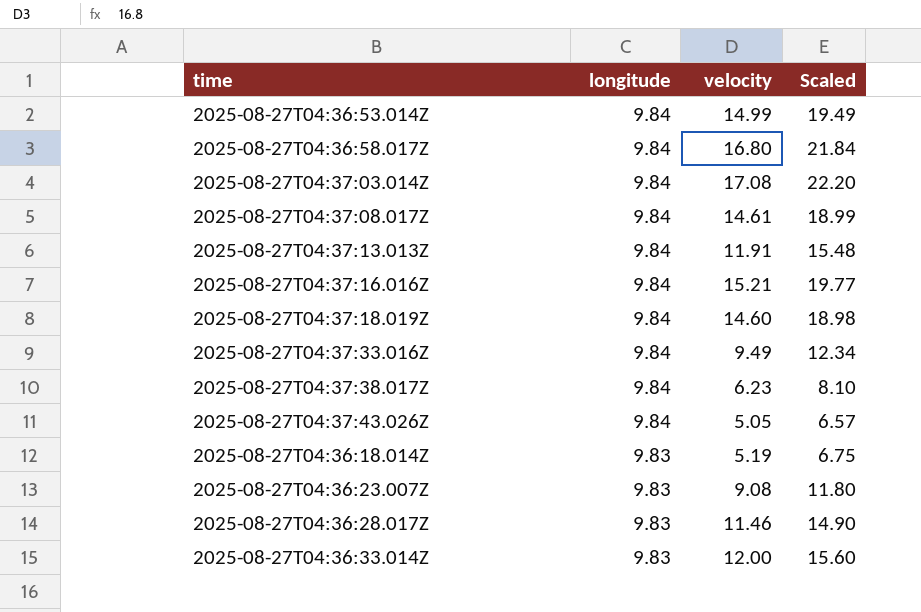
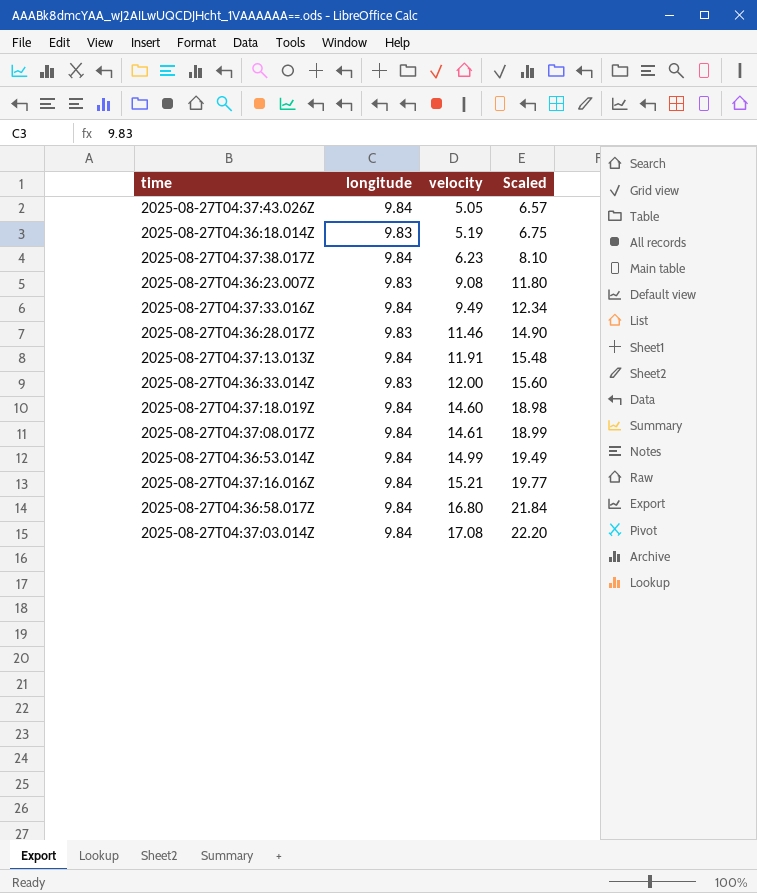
row order: longitude descending -> velocity ascending

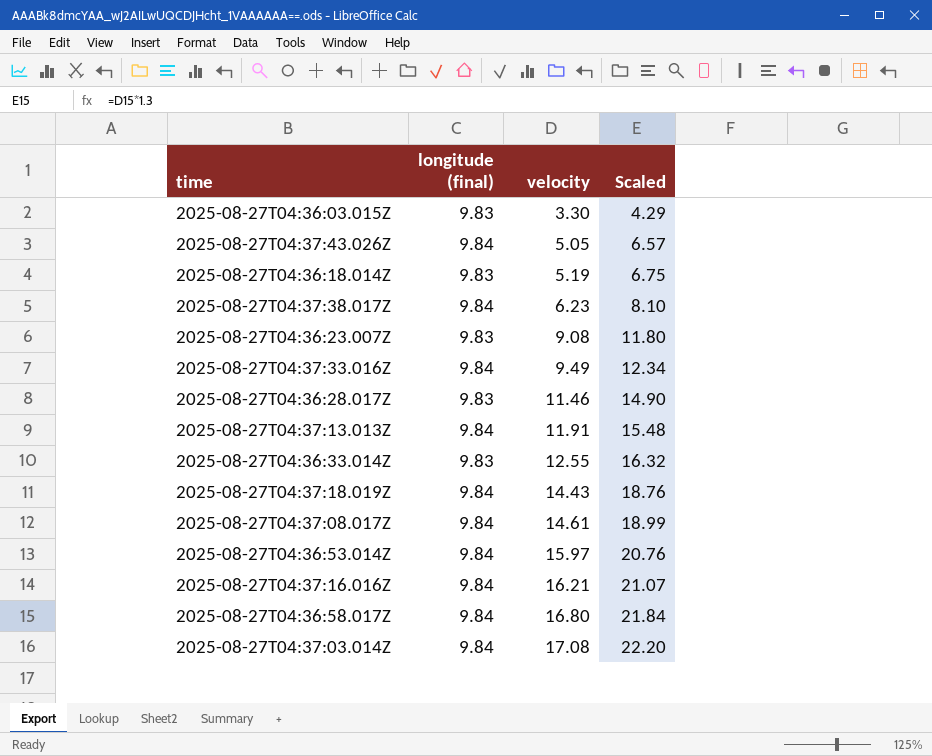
column name: longitude -> longitude (final)
row 2025-08-27T04:36:03.015Z: none -> 9.83 | 3.30 | 4.29
2025-08-27T04:36:33.014Z | velocity: 12.00 -> 12.55
2025-08-27T04:36:33.014Z | Scaled: 15.60 -> 16.32
2025-08-27T04:37:18.019Z | velocity: 14.60 -> 14.43
2025-08-27T04:37:18.019Z | Scaled: 18.98 -> 18.76
2025-08-27T04:36:53.014Z | velocity: 14.99 -> 15.97
2025-08-27T04:36:53.014Z | Scaled: 19.49 -> 20.76
2025-08-27T04:37:16.016Z | velocity: 15.21 -> 16.21
2025-08-27T04:37:16.016Z | Scaled: 19.77 -> 21.07

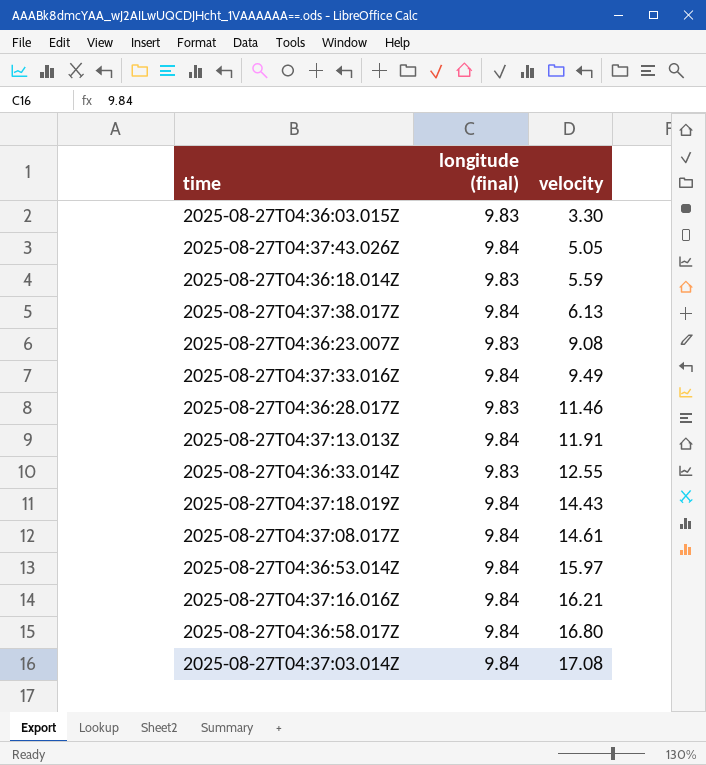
column Scaled | formula: [velocity] * 1.3 -> none
2025-08-27T04:36:18.014Z | velocity: 5.19 -> 5.59
2025-08-27T04:37:38.017Z | velocity: 6.23 -> 6.13

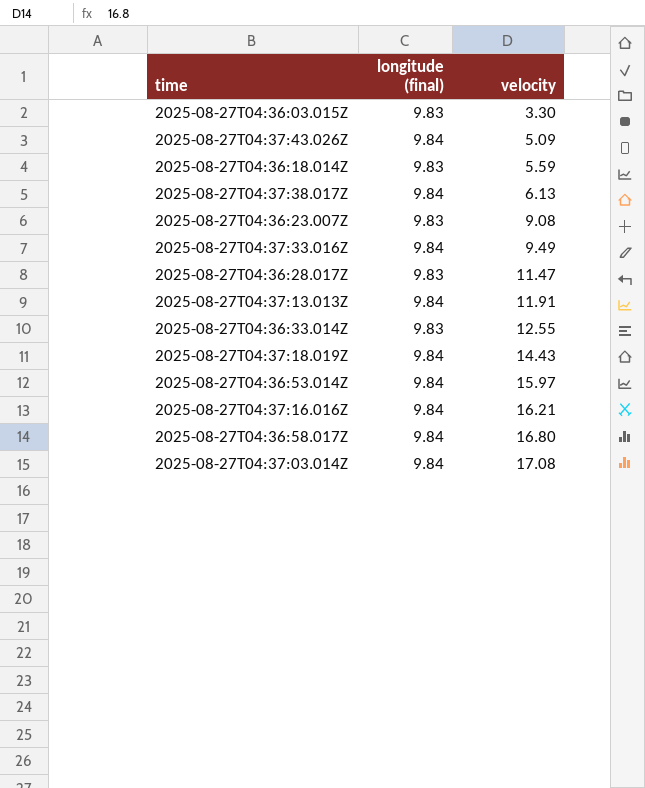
row 2025-08-27T04:37:08.017Z: 9.84 | 14.61 -> none
2025-08-27T04:37:43.026Z | velocity: 5.05 -> 5.09
2025-08-27T04:36:28.017Z | velocity: 11.46 -> 11.47

